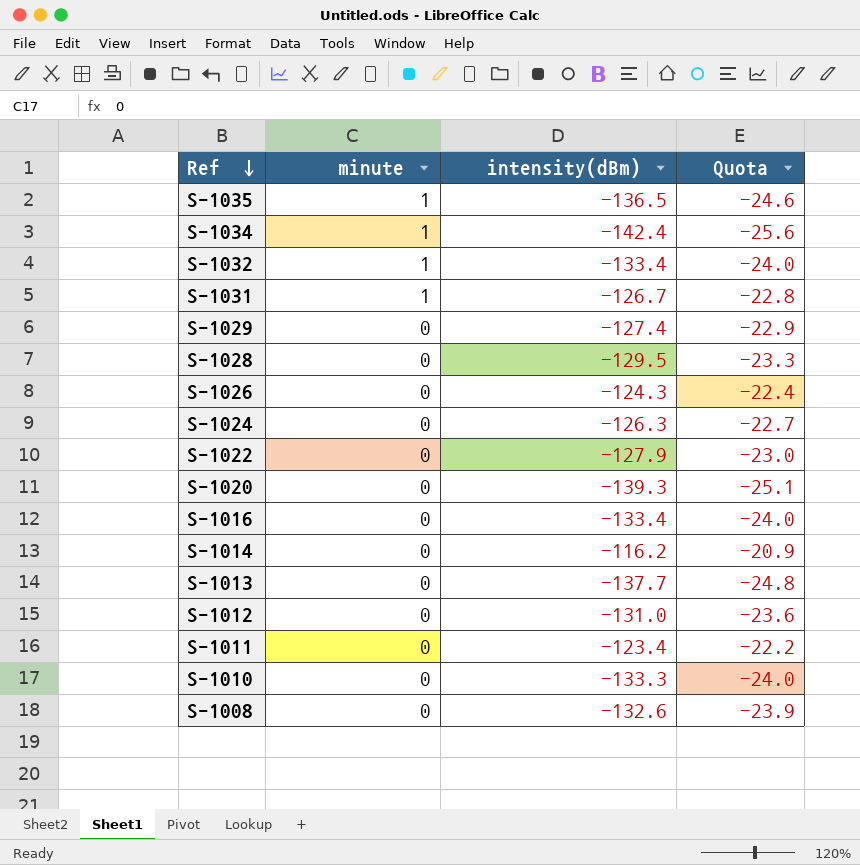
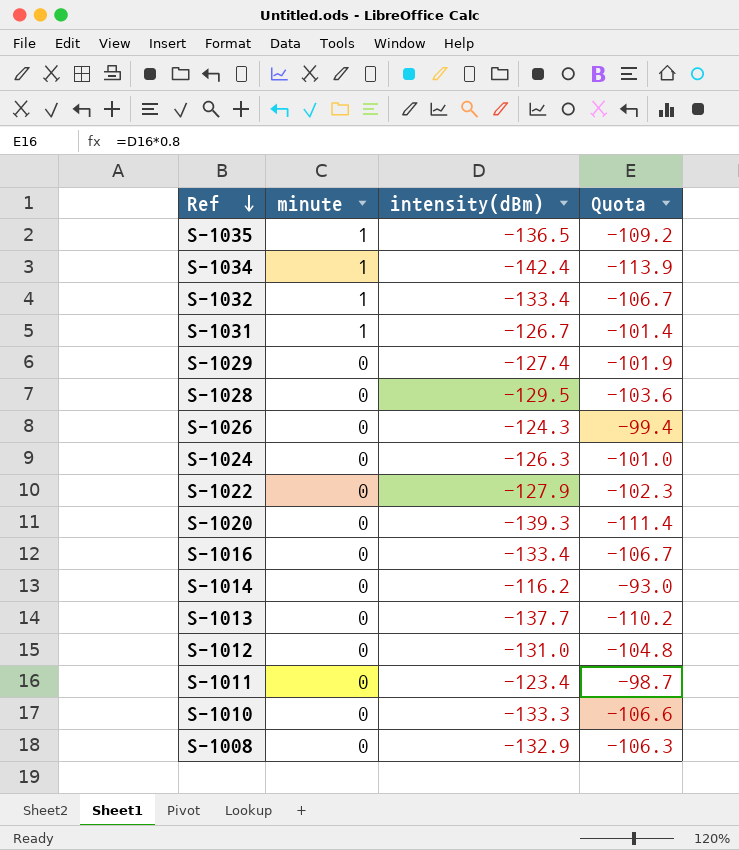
column Quota | formula: [intensity(dBm)] * 0.18 -> [intensity(dBm)] * 0.8
S-1008 | intensity(dBm): -132.6 -> -132.9

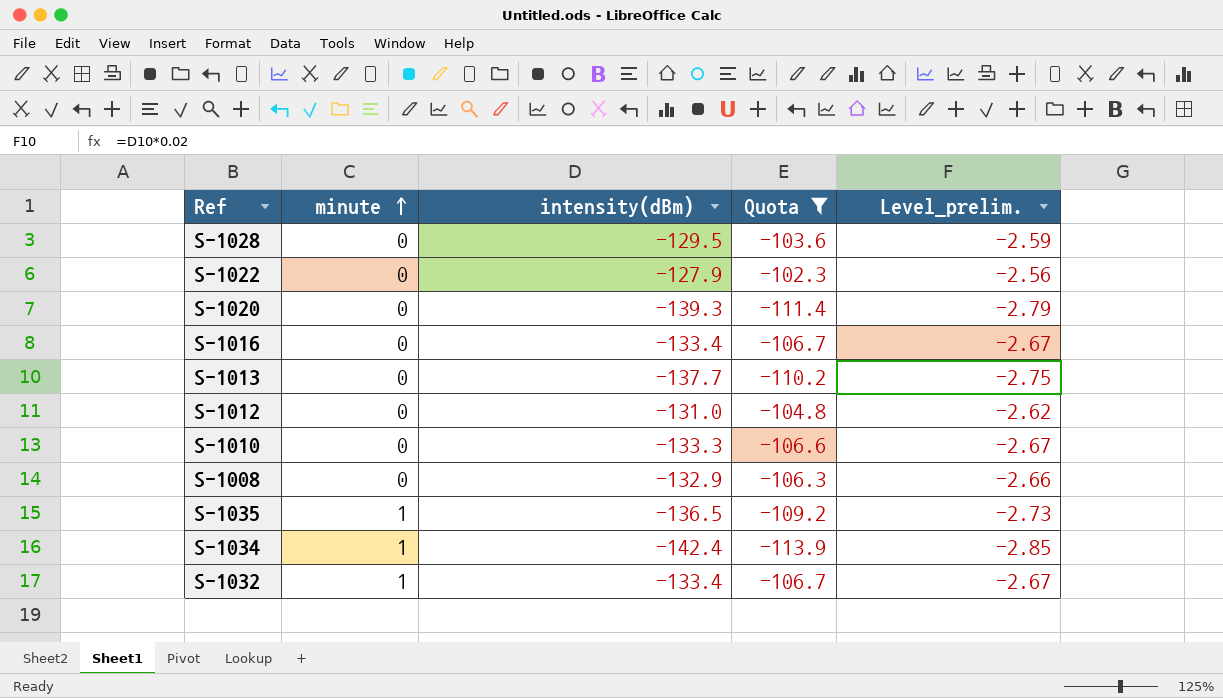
filter: none -> Quota <= -102.3
row order: Ref descending -> minute ascending
column Level_prelim. | formula: none -> [intensity(dBm)] * 0.02

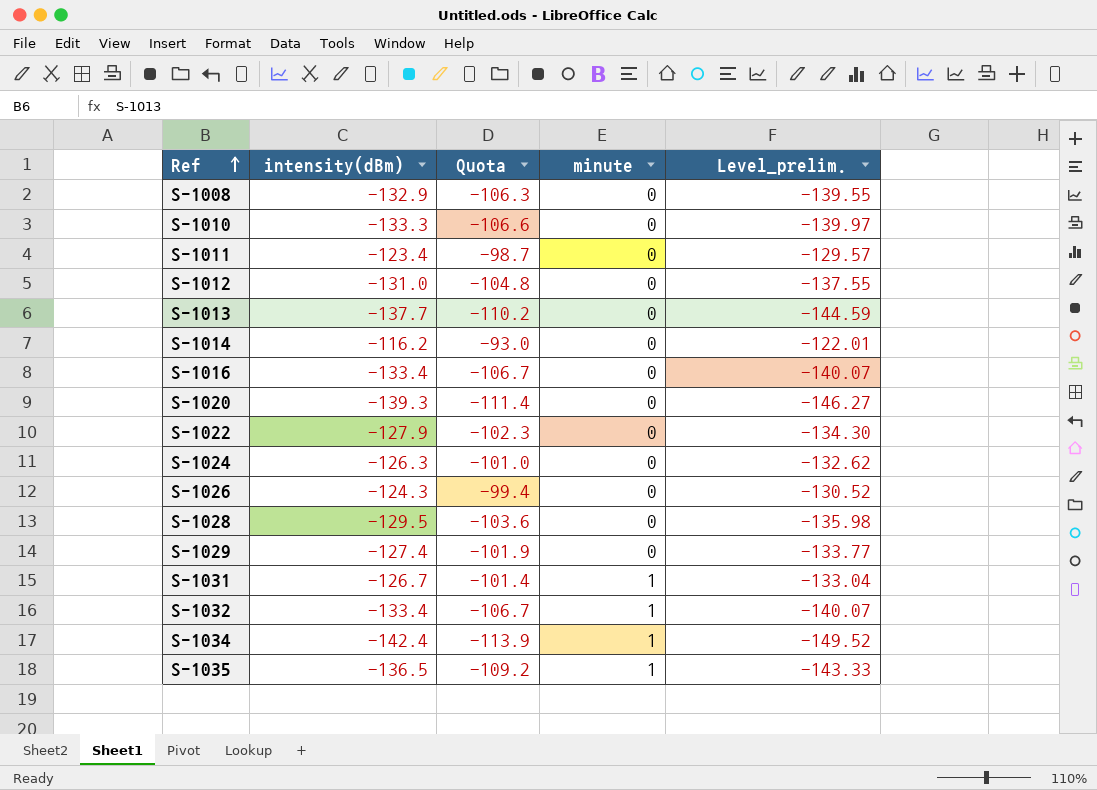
filter: Quota <= -102.3 -> none
row order: minute ascending -> Ref ascending
column minute | position: 2 -> 4
column Level_prelim. | formula: [intensity(dBm)] * 0.02 -> [intensity(dBm)] * 1.05

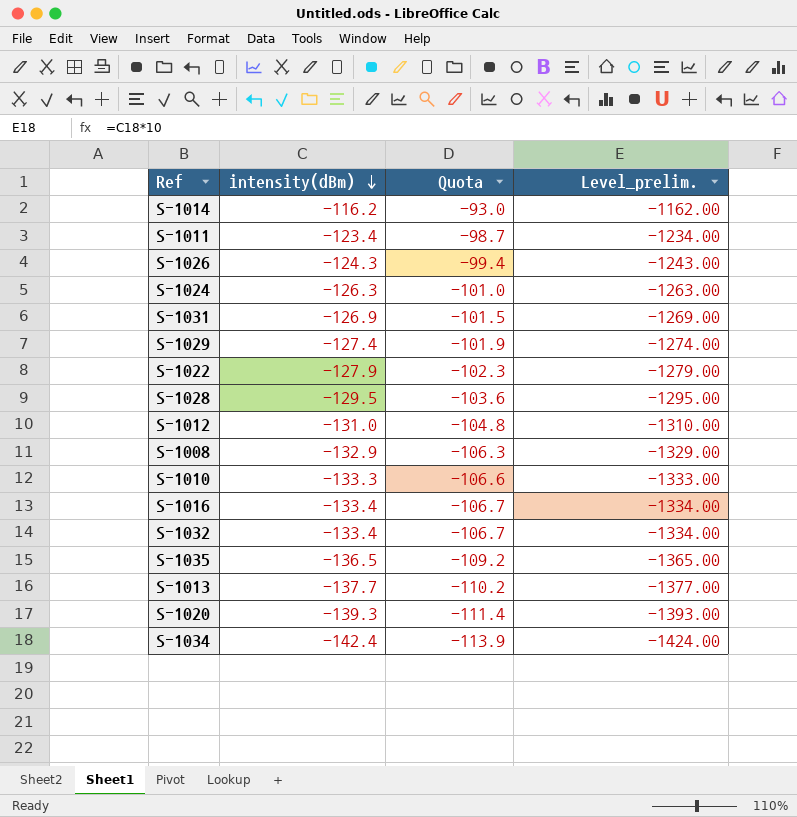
row order: Ref ascending -> intensity(dBm) descending
column minute | position: 4 -> none
column Level_prelim. | formula: [intensity(dBm)] * 1.05 -> [intensity(dBm)] * 10
S-1031 | intensity(dBm): -126.7 -> -126.9
S-1031 | Quota: -101.4 -> -101.5

